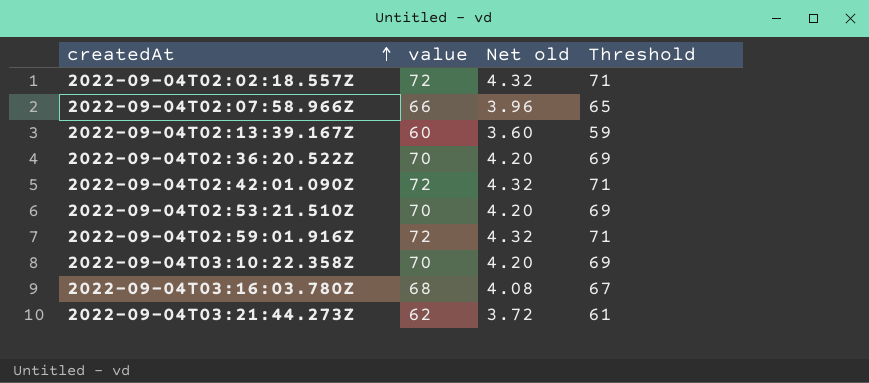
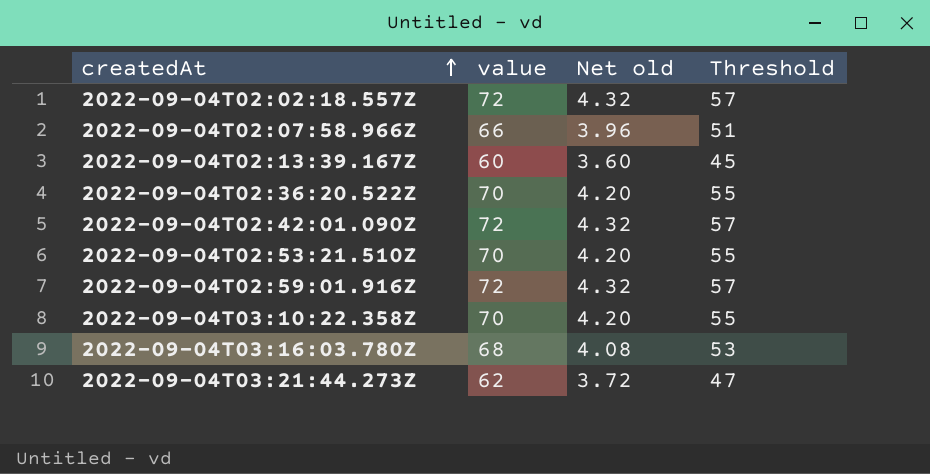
column Threshold | formula: [value] - 1 -> [value] - 15

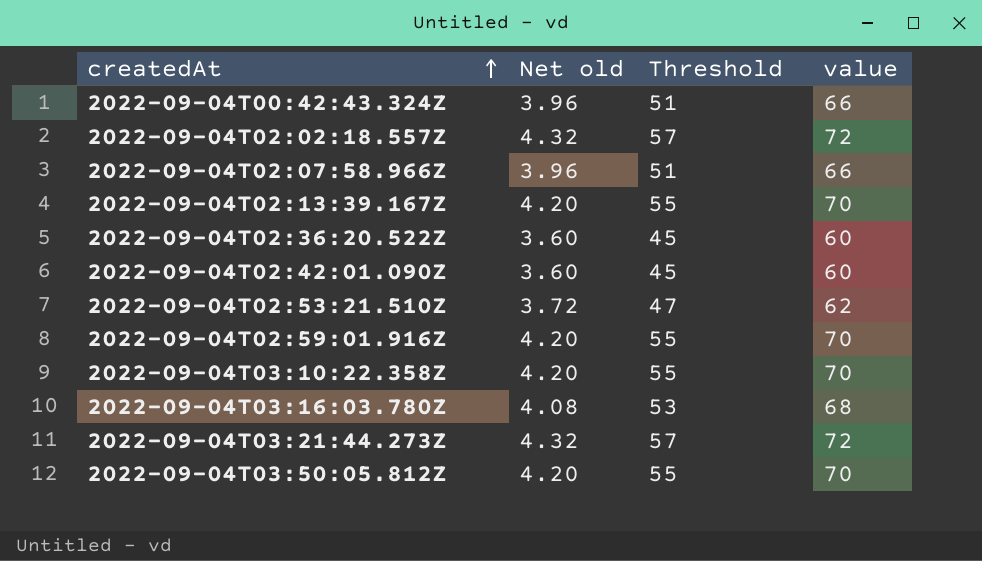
column value | position: 2 -> 4
row 2022-09-04T00:42:43.324Z: none -> 3.96 | 51 | 66
2022-09-04T02:13:39.167Z | Net old: 3.60 -> 4.20
2022-09-04T02:13:39.167Z | Threshold: 45 -> 55
2022-09-04T02:13:39.167Z | value: 60 -> 70
2022-09-04T02:36:20.522Z | Net old: 4.20 -> 3.60
2022-09-04T02:36:20.522Z | Threshold: 55 -> 45
2022-09-04T02:36:20.522Z | value: 70 -> 60
2022-09-04T02:42:01.090Z | Net old: 4.32 -> 3.60
2022-09-04T02:42:01.090Z | Threshold: 57 -> 45
2022-09-04T02:42:01.090Z | value: 72 -> 60
2022-09-04T02:53:21.510Z | Net old: 4.20 -> 3.72
2022-09-04T02:53:21.510Z | Threshold: 55 -> 47
2022-09-04T02:53:21.510Z | value: 70 -> 62
2022-09-04T02:59:01.916Z | Net old: 4.32 -> 4.20
2022-09-04T02:59:01.916Z | Threshold: 57 -> 55
2022-09-04T02:59:01.916Z | value: 72 -> 70
2022-09-04T03:21:44.273Z | Net old: 3.72 -> 4.32
2022-09-04T03:21:44.273Z | Threshold: 47 -> 57
2022-09-04T03:21:44.273Z | value: 62 -> 72
row 2022-09-04T03:50:05.812Z: none -> 4.20 | 55 | 70

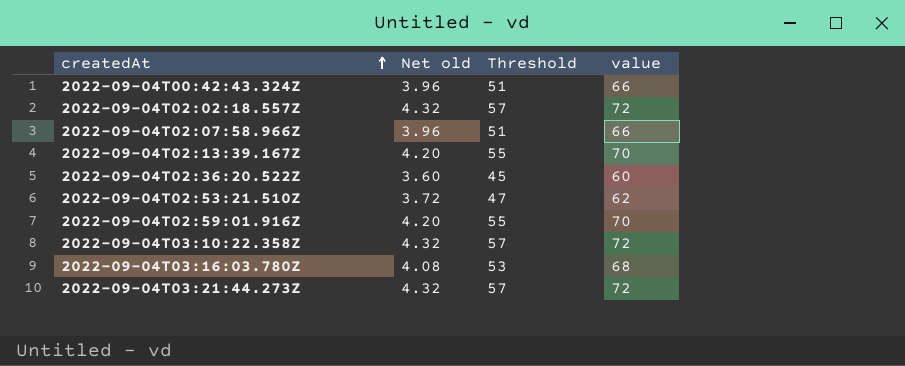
row 2022-09-04T02:42:01.090Z: 3.60 | 45 | 60 -> none
row 2022-09-04T03:50:05.812Z: 4.20 | 55 | 70 -> none
2022-09-04T03:10:22.358Z | Net old: 4.20 -> 4.32
2022-09-04T03:10:22.358Z | Threshold: 55 -> 57
2022-09-04T03:10:22.358Z | value: 70 -> 72

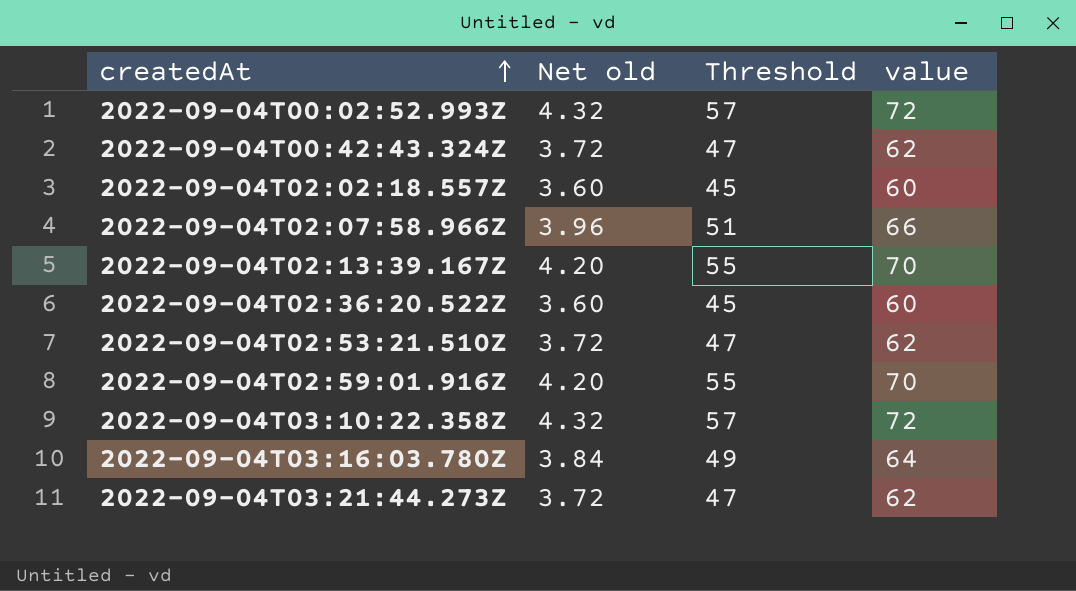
row 2022-09-04T00:02:52.993Z: none -> 4.32 | 57 | 72
2022-09-04T00:42:43.324Z | Net old: 3.96 -> 3.72
2022-09-04T00:42:43.324Z | Threshold: 51 -> 47
2022-09-04T00:42:43.324Z | value: 66 -> 62
2022-09-04T02:02:18.557Z | Net old: 4.32 -> 3.60
2022-09-04T02:02:18.557Z | Threshold: 57 -> 45
2022-09-04T02:02:18.557Z | value: 72 -> 60
2022-09-04T03:16:03.780Z | Net old: 4.08 -> 3.84
2022-09-04T03:16:03.780Z | Threshold: 53 -> 49
2022-09-04T03:16:03.780Z | value: 68 -> 64
2022-09-04T03:21:44.273Z | Net old: 4.32 -> 3.72
2022-09-04T03:21:44.273Z | Threshold: 57 -> 47
2022-09-04T03:21:44.273Z | value: 72 -> 62

